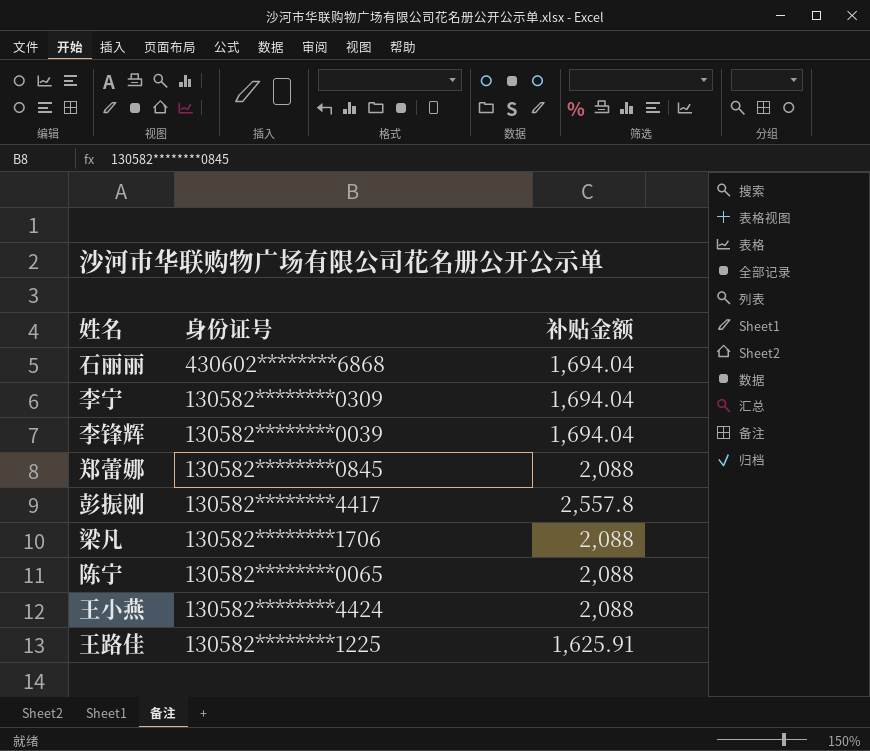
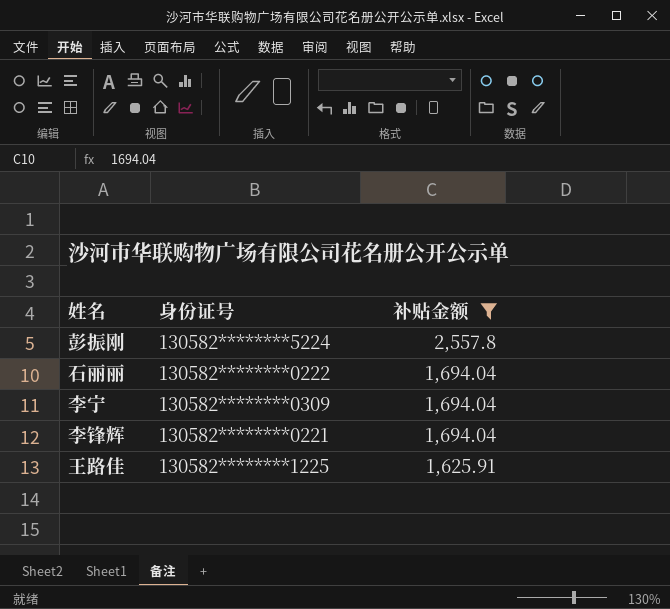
filter: none -> 补贴金额 != 2,088
row order: none -> 补贴金额 descending
彭振刚 | 身份证号: 130582********4417 -> 130582********5224
石丽丽 | 身份证号: 430602********6868 -> 130582********0222
李锋辉 | 身份证号: 130582********0039 -> 130582********0221

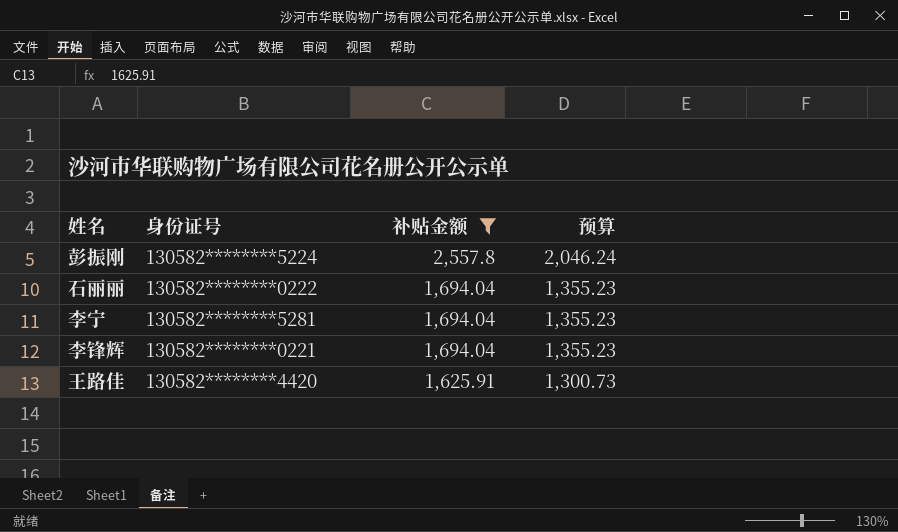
column 预算 | formula: none -> [补贴金额] * 0.8
李宁 | 身份证号: 130582********0309 -> 130582********5281
王路佳 | 身份证号: 130582********1225 -> 130582********4420

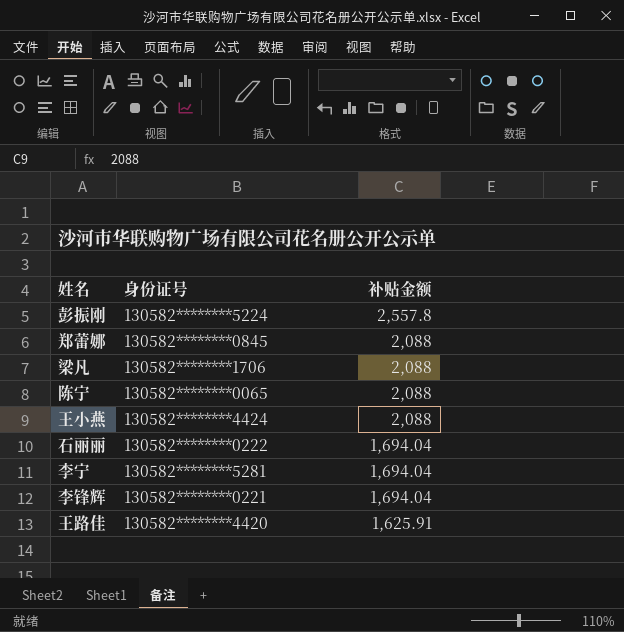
filter: 补贴金额 != 2,088 -> none
column 预算 | formula: [补贴金额] * 0.8 -> none

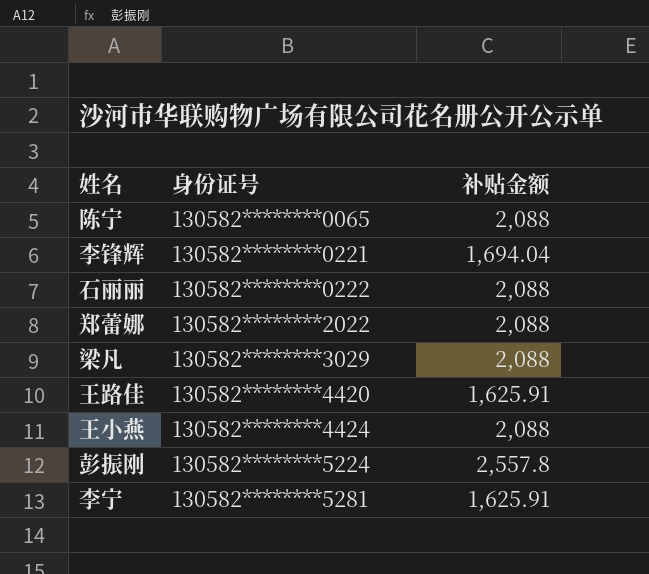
row order: 补贴金额 descending -> 身份证号 ascending
石丽丽 | 补贴金额: 1,694.04 -> 2,088
郑蕾娜 | 身份证号: 130582********0845 -> 130582********2022
梁凡 | 身份证号: 130582********1706 -> 130582********3029
李宁 | 补贴金额: 1,694.04 -> 1,625.91

